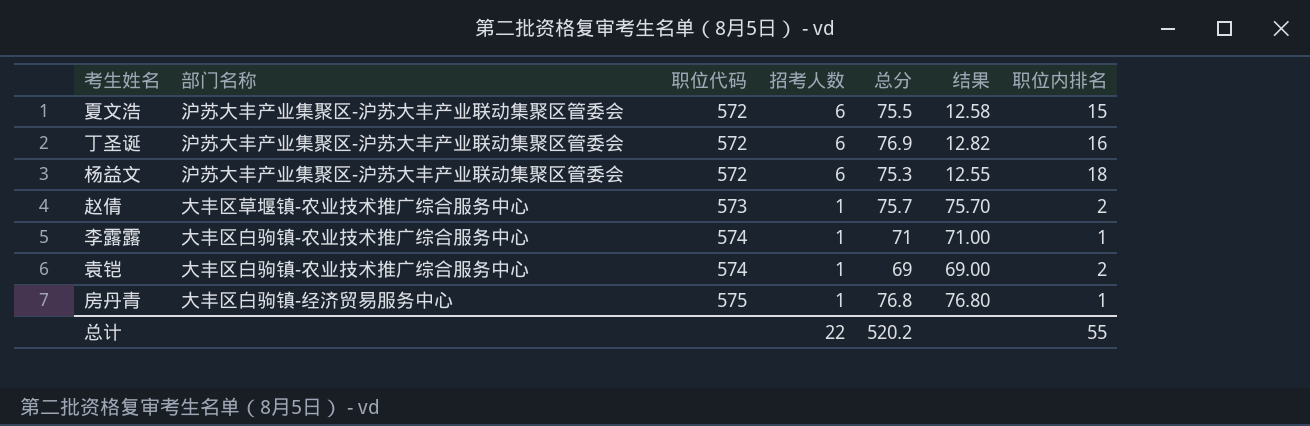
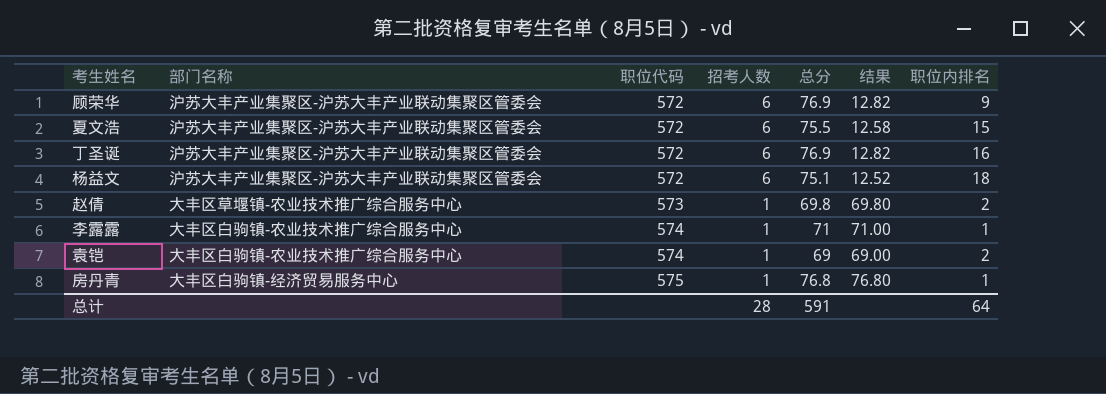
row 顾荣华: none -> 沪苏大丰产业集聚区-沪苏大丰产业联动集聚区管委会 | 572 | 6 | 76.9 | 12.82 | 9
杨益文 | 总分: 75.3 -> 75.1
杨益文 | 结果: 12.55 -> 12.52
赵倩 | 总分: 75.7 -> 69.8
赵倩 | 结果: 75.70 -> 69.80
总计 | 招考人数: 22 -> 28
总计 | 总分: 520.2 -> 591
总计 | 职位内排名: 55 -> 64

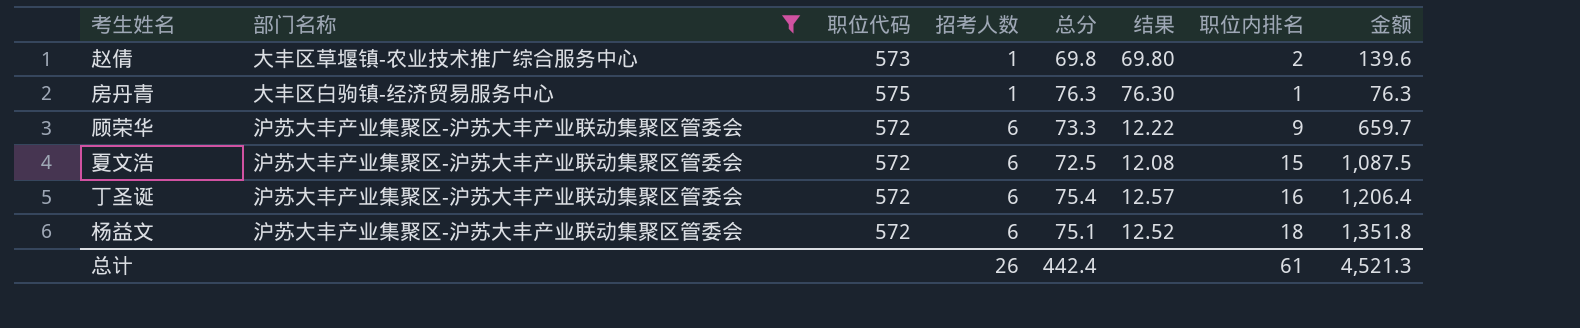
filter: none -> 部门名称 != 大丰区白驹镇-农业技术推广综合服务中心
row order: 职位代码 ascending -> 招考人数 ascending
column 金额 | formula: none -> [总分] * [职位内排名]
房丹青 | 总分: 76.8 -> 76.3
房丹青 | 结果: 76.80 -> 76.30
顾荣华 | 总分: 76.9 -> 73.3
顾荣华 | 结果: 12.82 -> 12.22
夏文浩 | 总分: 75.5 -> 72.5
夏文浩 | 结果: 12.58 -> 12.08
丁圣诞 | 总分: 76.9 -> 75.4
丁圣诞 | 结果: 12.82 -> 12.57
总计 | 招考人数: 28 -> 26
总计 | 总分: 591 -> 442.4
总计 | 职位内排名: 64 -> 61

